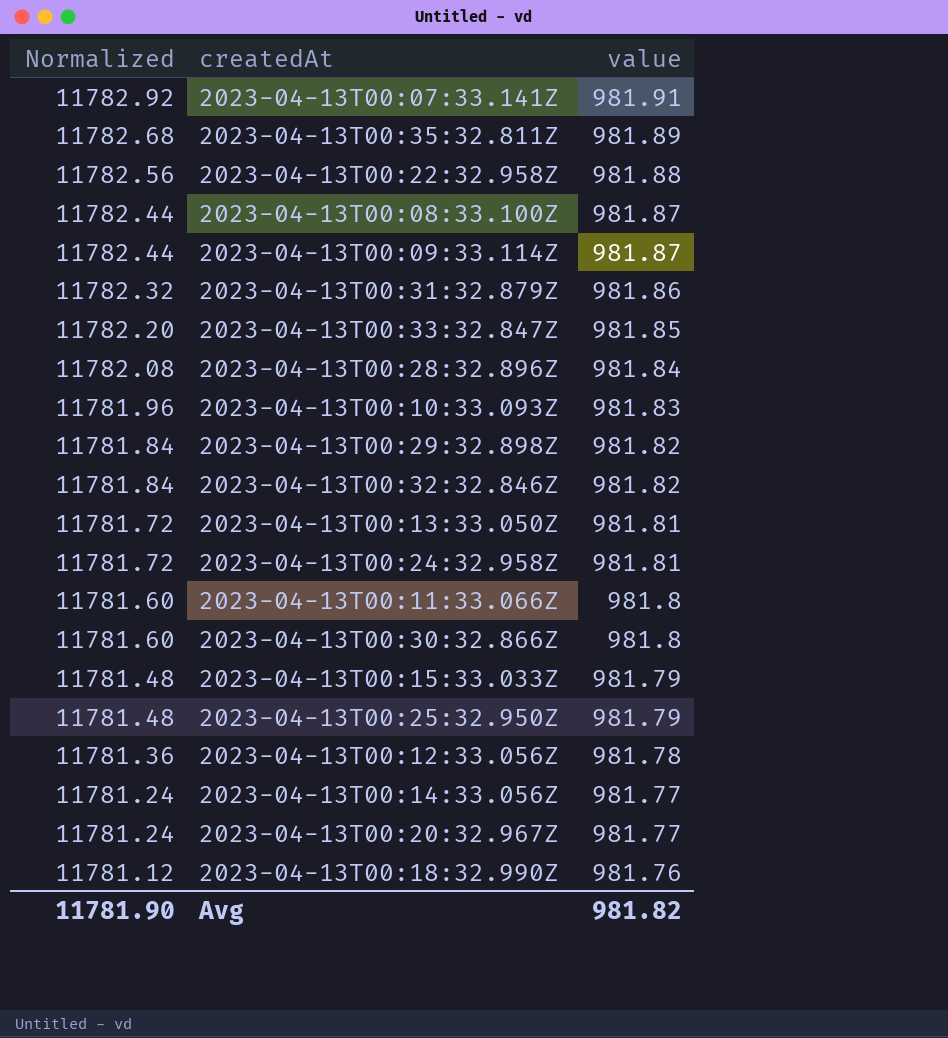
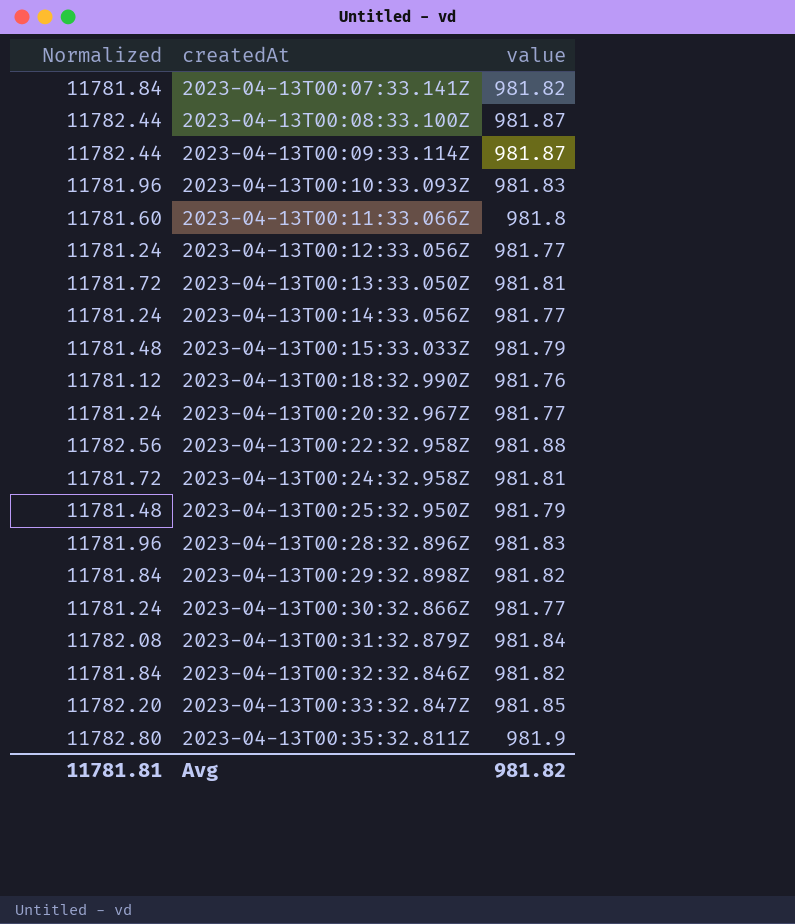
row order: Normalized descending -> createdAt ascending
2023-04-13T00:07:33.141Z | Normalized: 11782.92 -> 11781.84
2023-04-13T00:07:33.141Z | value: 981.91 -> 981.82
2023-04-13T00:12:33.056Z | Normalized: 11781.36 -> 11781.24
2023-04-13T00:12:33.056Z | value: 981.78 -> 981.77
2023-04-13T00:28:32.896Z | Normalized: 11782.08 -> 11781.96
2023-04-13T00:28:32.896Z | value: 981.84 -> 981.83
2023-04-13T00:30:32.866Z | Normalized: 11781.60 -> 11781.24
2023-04-13T00:30:32.866Z | value: 981.8 -> 981.77
2023-04-13T00:31:32.879Z | Normalized: 11782.32 -> 11782.08
2023-04-13T00:31:32.879Z | value: 981.86 -> 981.84
2023-04-13T00:35:32.811Z | Normalized: 11782.68 -> 11782.80
2023-04-13T00:35:32.811Z | value: 981.89 -> 981.9
Avg | Normalized: 11781.90 -> 11781.81

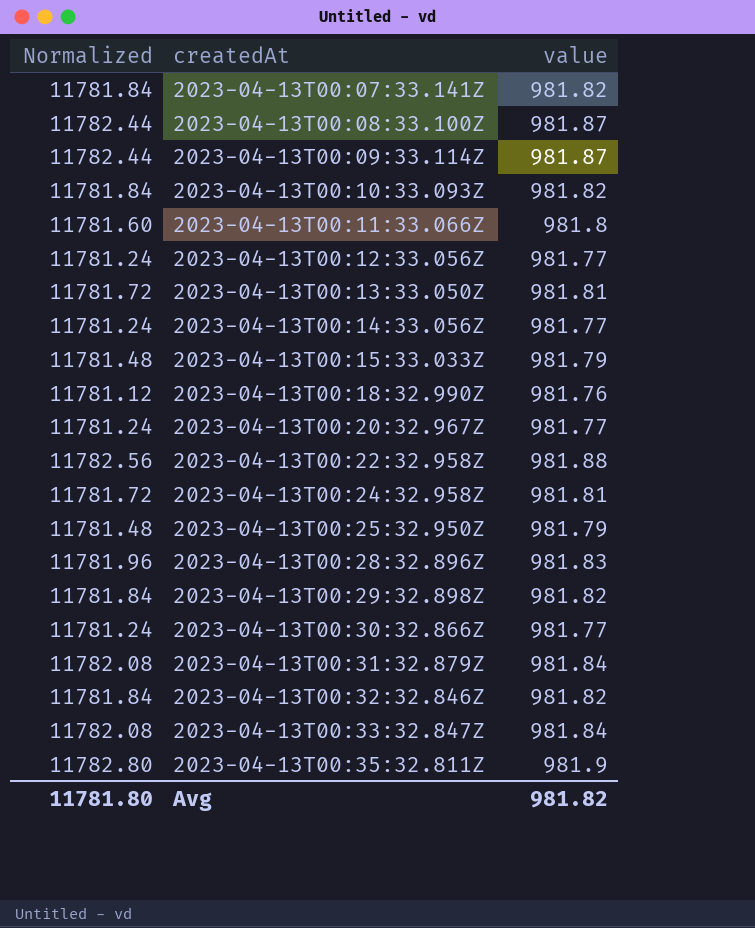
2023-04-13T00:10:33.093Z | Normalized: 11781.96 -> 11781.84
2023-04-13T00:10:33.093Z | value: 981.83 -> 981.82
2023-04-13T00:33:32.847Z | Normalized: 11782.20 -> 11782.08
2023-04-13T00:33:32.847Z | value: 981.85 -> 981.84
Avg | Normalized: 11781.81 -> 11781.80

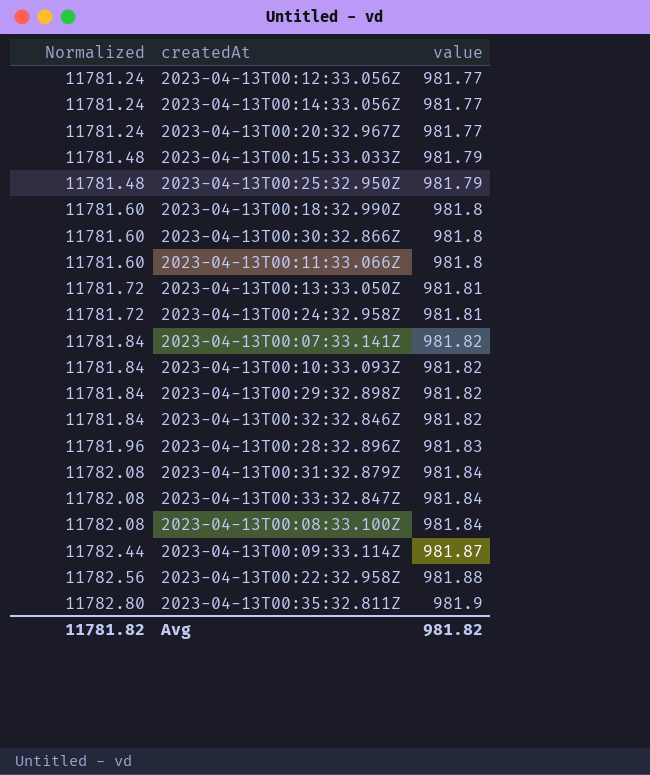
row order: createdAt ascending -> Normalized ascending
2023-04-13T00:18:32.990Z | Normalized: 11781.12 -> 11781.60
2023-04-13T00:18:32.990Z | value: 981.76 -> 981.8
2023-04-13T00:30:32.866Z | Normalized: 11781.24 -> 11781.60
2023-04-13T00:30:32.866Z | value: 981.77 -> 981.8
2023-04-13T00:08:33.100Z | Normalized: 11782.44 -> 11782.08
2023-04-13T00:08:33.100Z | value: 981.87 -> 981.84
Avg | Normalized: 11781.80 -> 11781.82

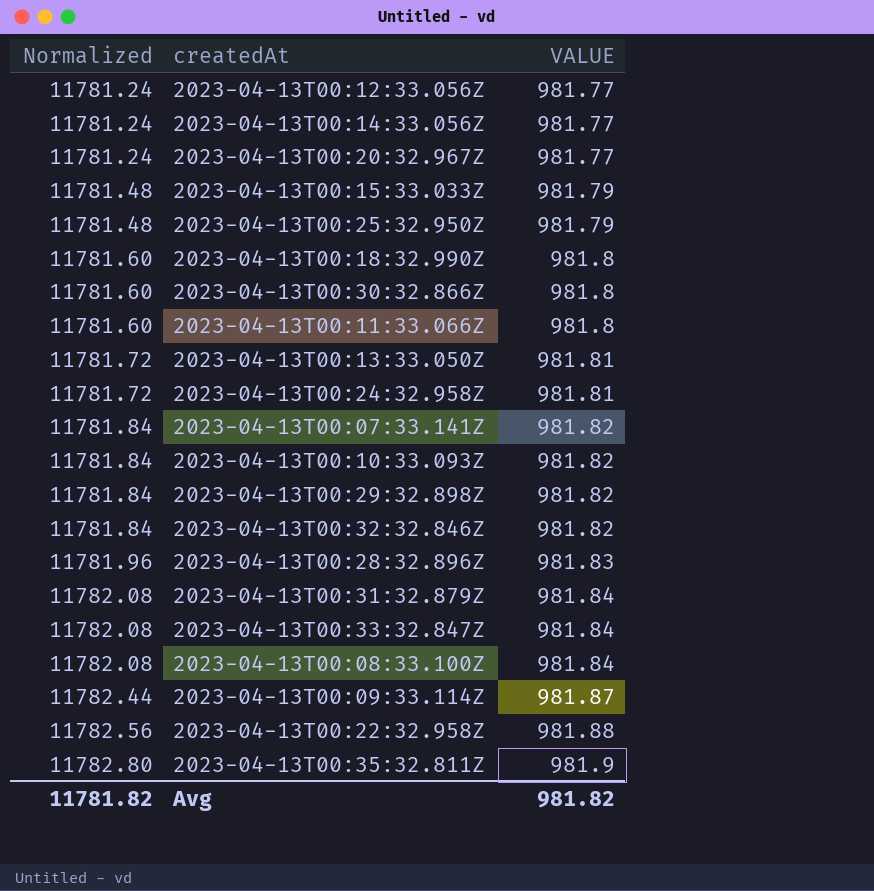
column name: value -> VALUE

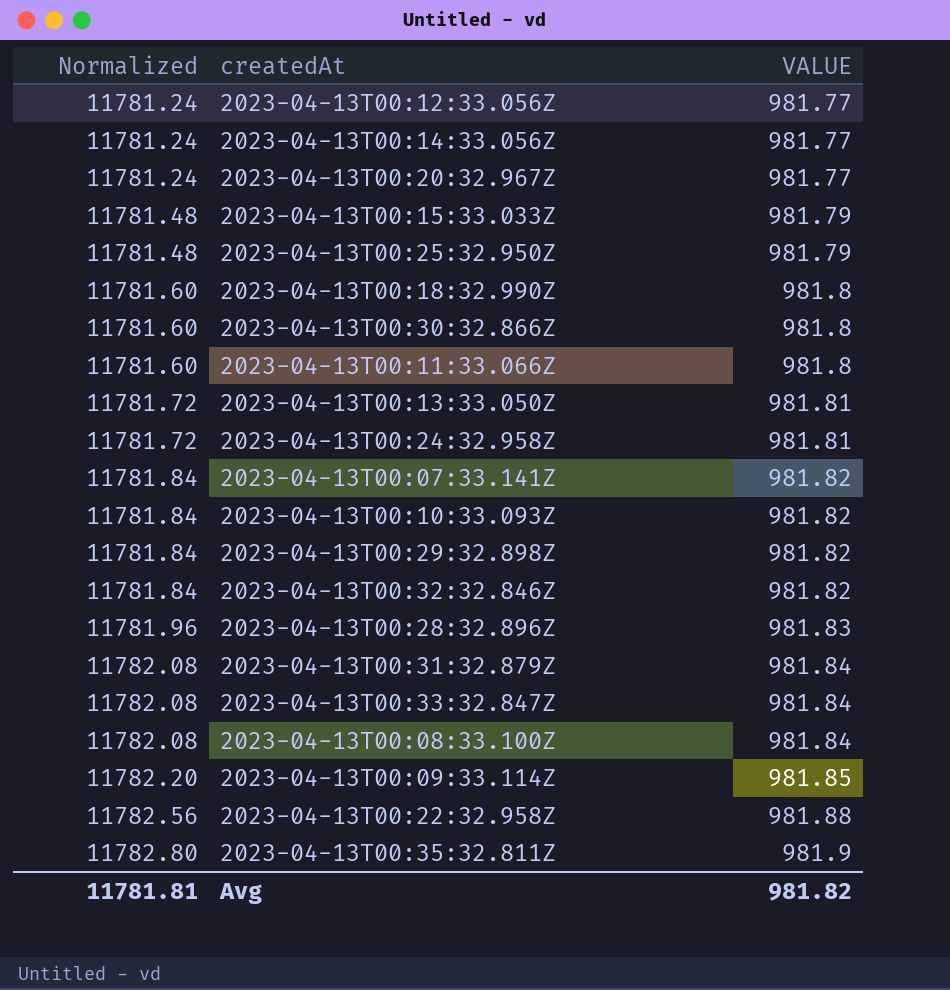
2023-04-13T00:09:33.114Z | Normalized: 11782.44 -> 11782.20
2023-04-13T00:09:33.114Z | VALUE: 981.87 -> 981.85
Avg | Normalized: 11781.82 -> 11781.81

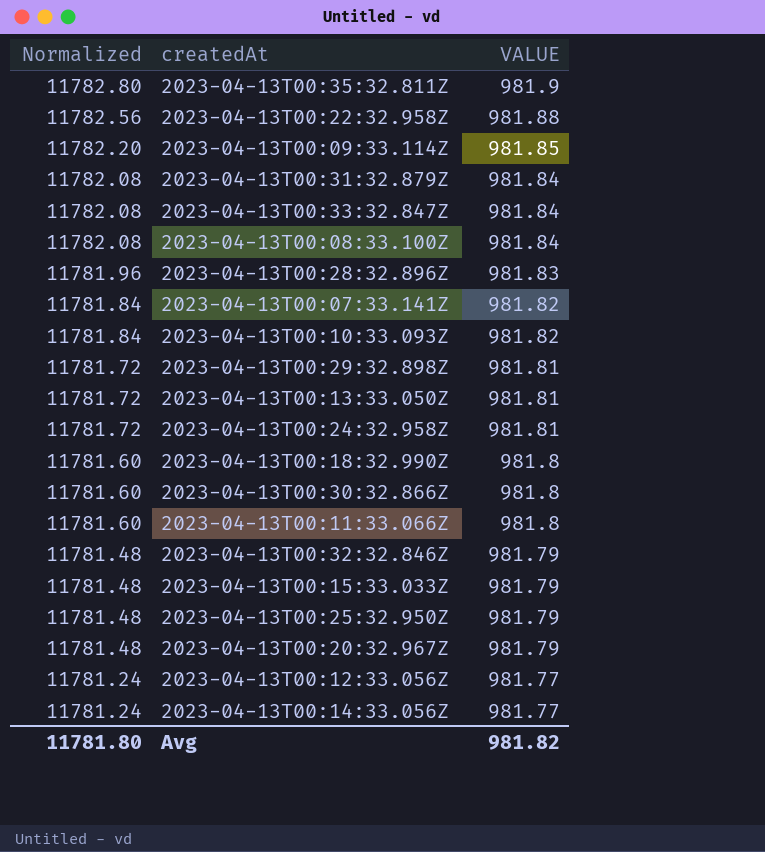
row order: Normalized ascending -> Normalized descending
2023-04-13T00:29:32.898Z | Normalized: 11781.84 -> 11781.72
2023-04-13T00:29:32.898Z | VALUE: 981.82 -> 981.81
2023-04-13T00:32:32.846Z | Normalized: 11781.84 -> 11781.48
2023-04-13T00:32:32.846Z | VALUE: 981.82 -> 981.79
2023-04-13T00:20:32.967Z | Normalized: 11781.24 -> 11781.48
2023-04-13T00:20:32.967Z | VALUE: 981.77 -> 981.79
Avg | Normalized: 11781.81 -> 11781.80

